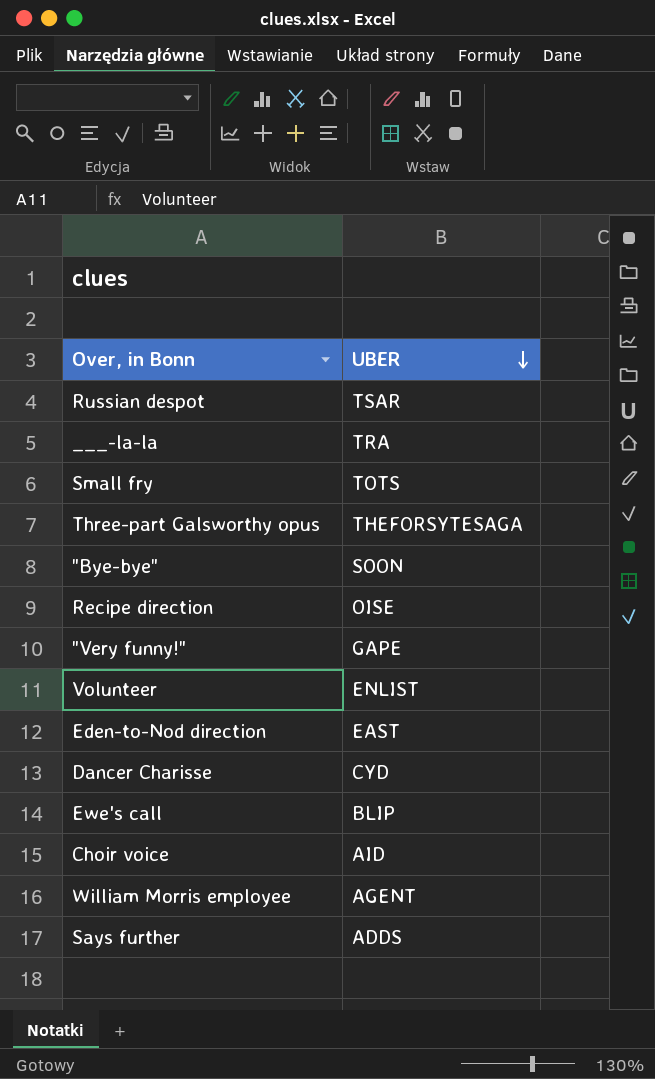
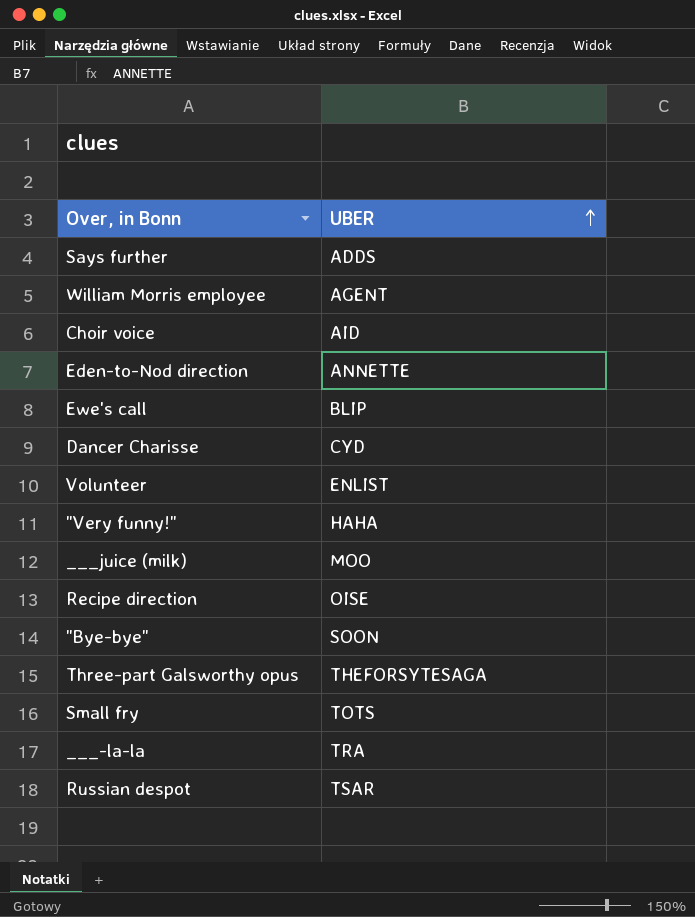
row order: UBER descending -> UBER ascending
Eden-to-Nod direction | UBER: EAST -> ANNETTE
"Very funny!" | UBER: GAPE -> HAHA
row ___juice (milk): none -> MOO

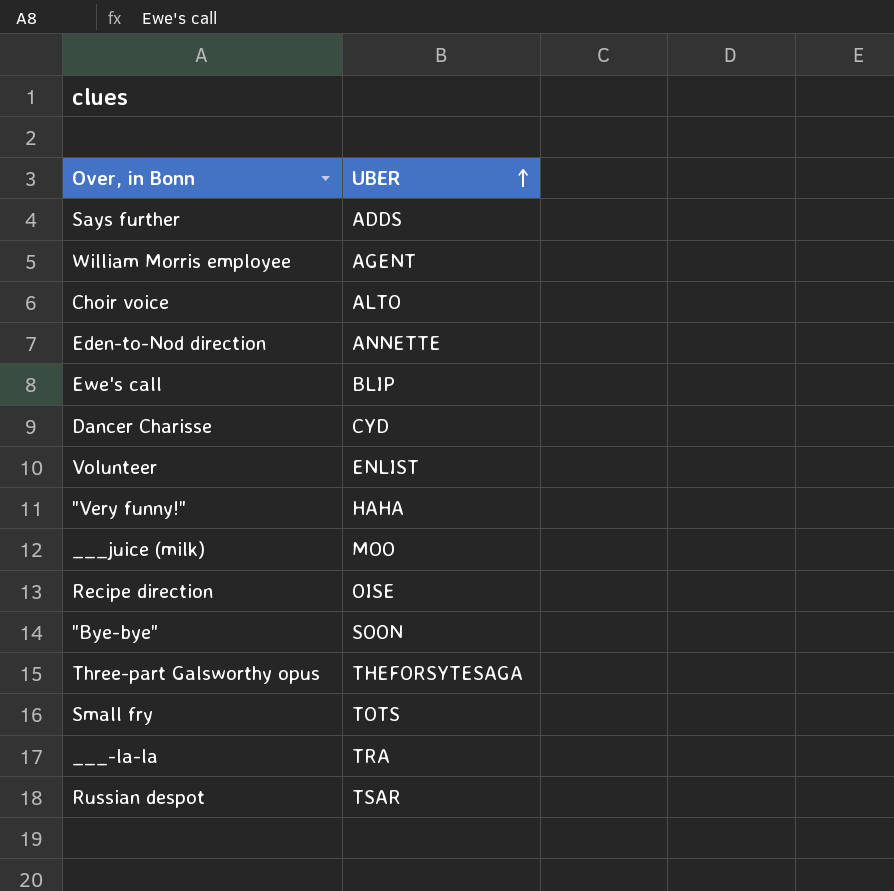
Choir voice | UBER: AID -> ALTO

